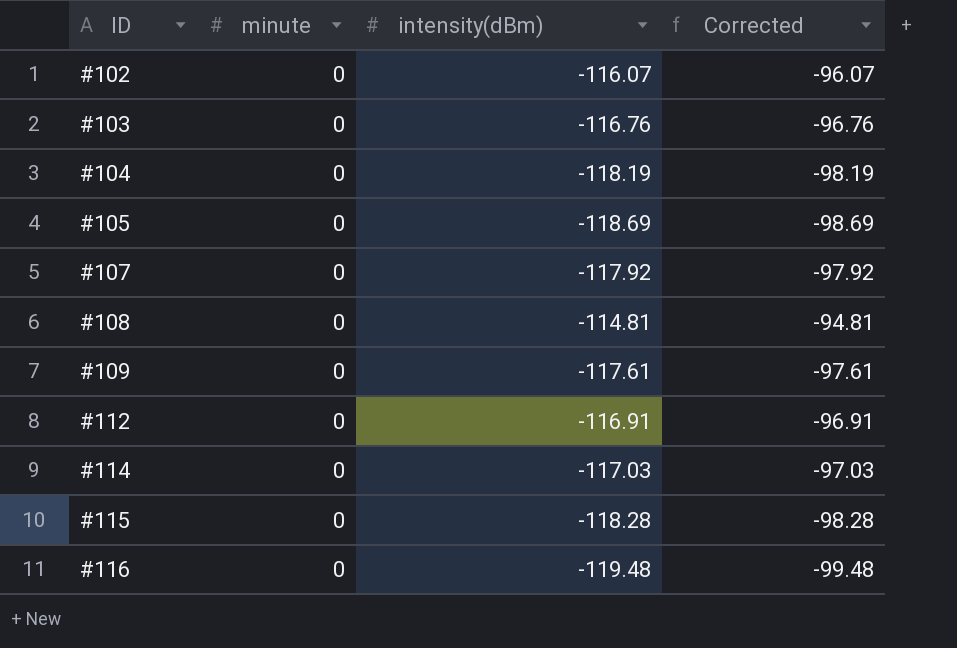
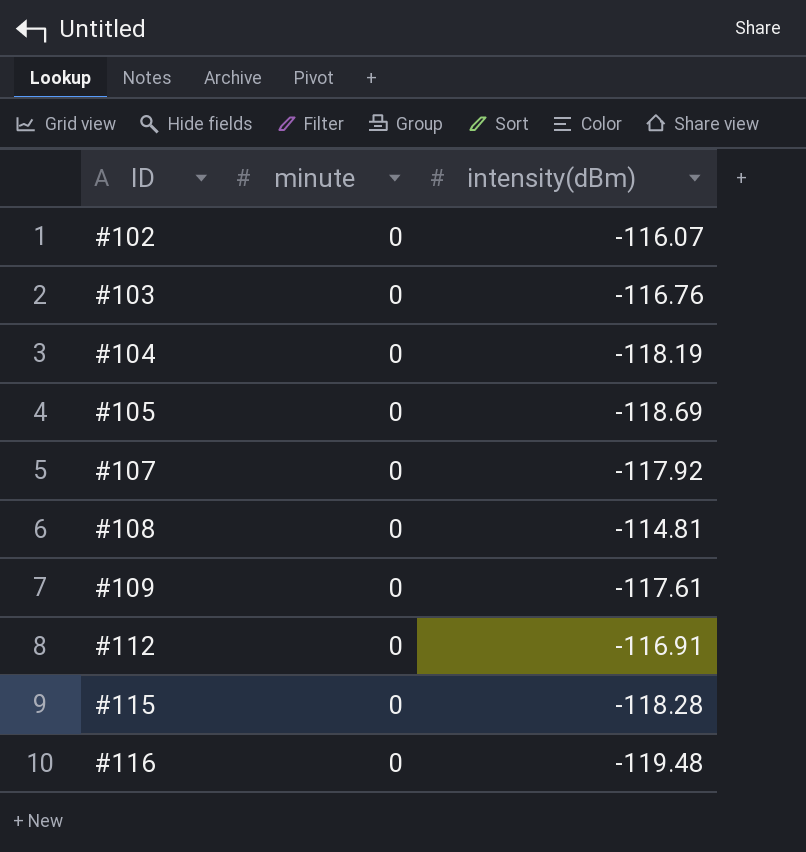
column Corrected | formula: [intensity(dBm)] + 20 -> none
row #114: 0 | -117.03 | -97.03 -> none

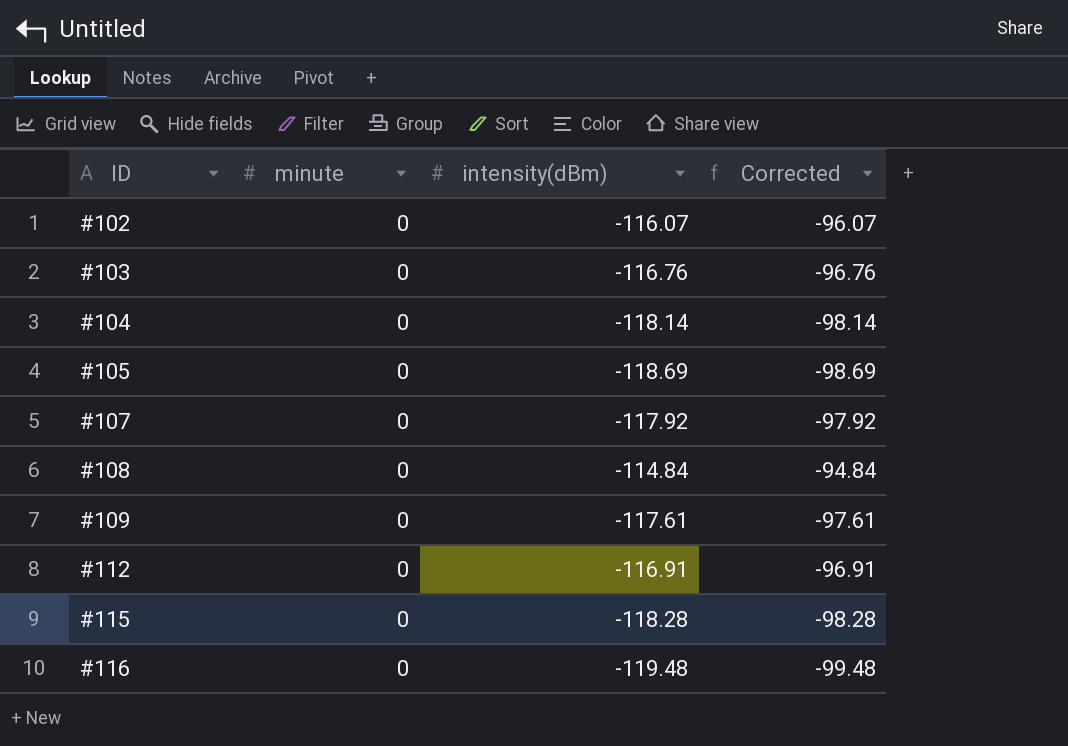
column Corrected | formula: none -> [intensity(dBm)] + 20
#104 | intensity(dBm): -118.19 -> -118.14
#108 | intensity(dBm): -114.81 -> -114.84

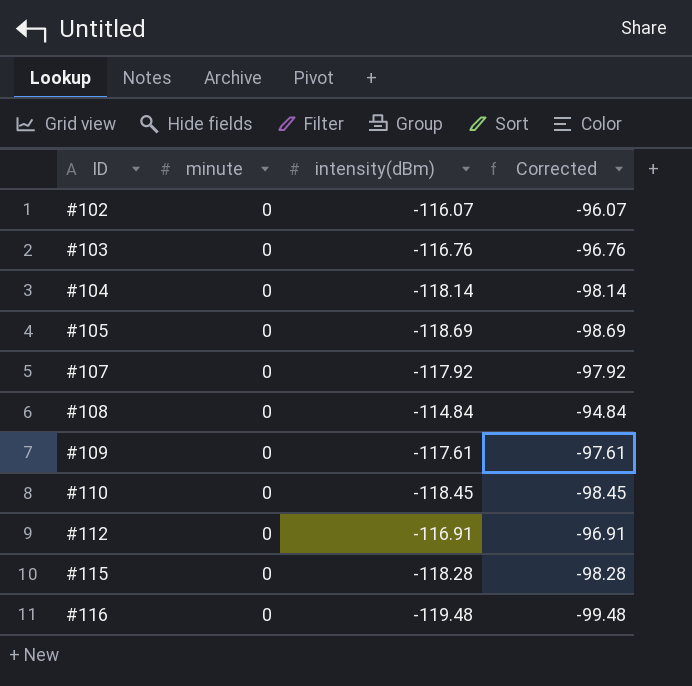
row #110: none -> 0 | -118.45 | -98.45

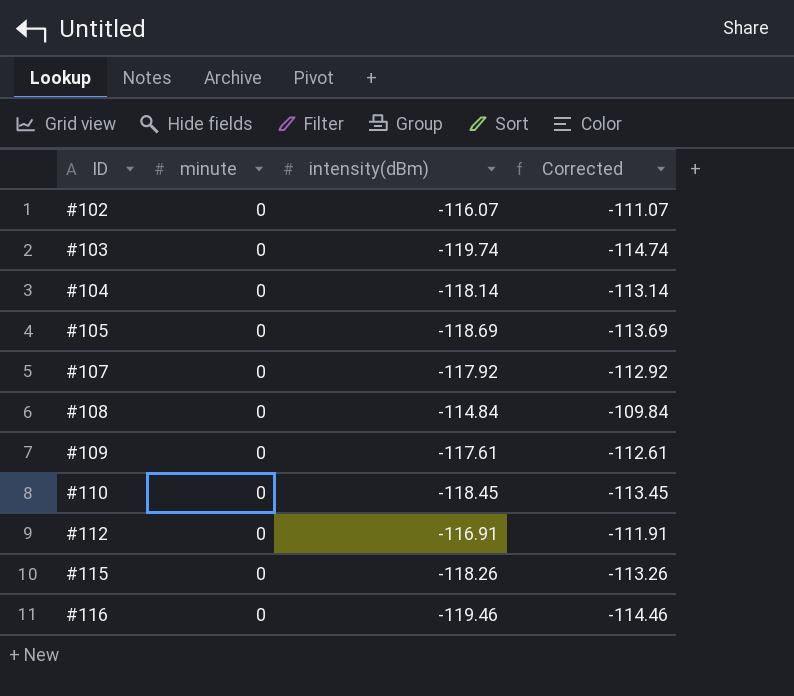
column Corrected | formula: [intensity(dBm)] + 20 -> [intensity(dBm)] + 5
#103 | intensity(dBm): -116.76 -> -119.74
#115 | intensity(dBm): -118.28 -> -118.26
#116 | intensity(dBm): -119.48 -> -119.46

